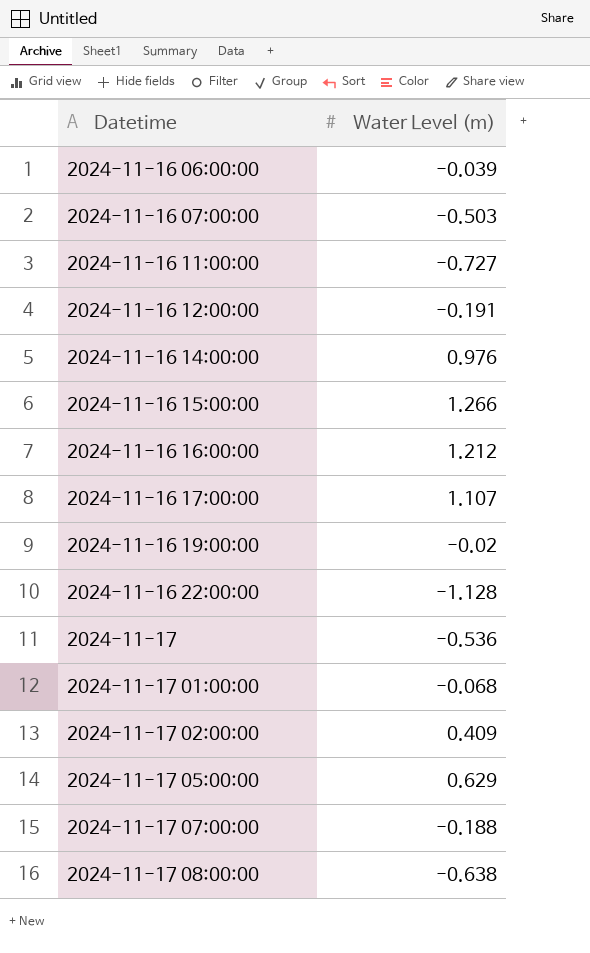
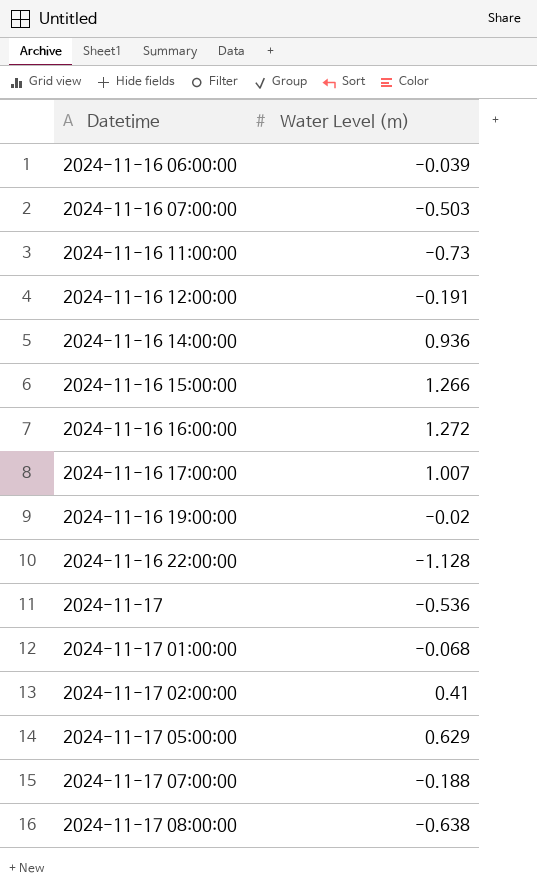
2024-11-16 11:00:00 | Water Level (m): -0.727 -> -0.73
2024-11-16 14:00:00 | Water Level (m): 0.976 -> 0.936
2024-11-16 16:00:00 | Water Level (m): 1.212 -> 1.272
2024-11-16 17:00:00 | Water Level (m): 1.107 -> 1.007
2024-11-17 02:00:00 | Water Level (m): 0.409 -> 0.41

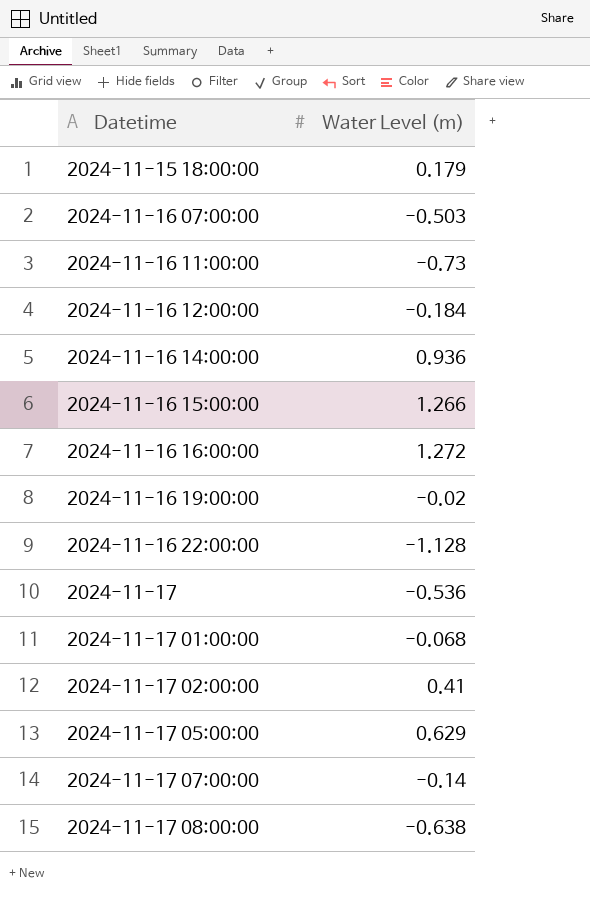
row 2024-11-16 06:00:00: -0.039 -> none
row 2024-11-16 17:00:00: 1.007 -> none
row 2024-11-15 18:00:00: none -> 0.179
2024-11-16 12:00:00 | Water Level (m): -0.191 -> -0.184
2024-11-17 07:00:00 | Water Level (m): -0.188 -> -0.14

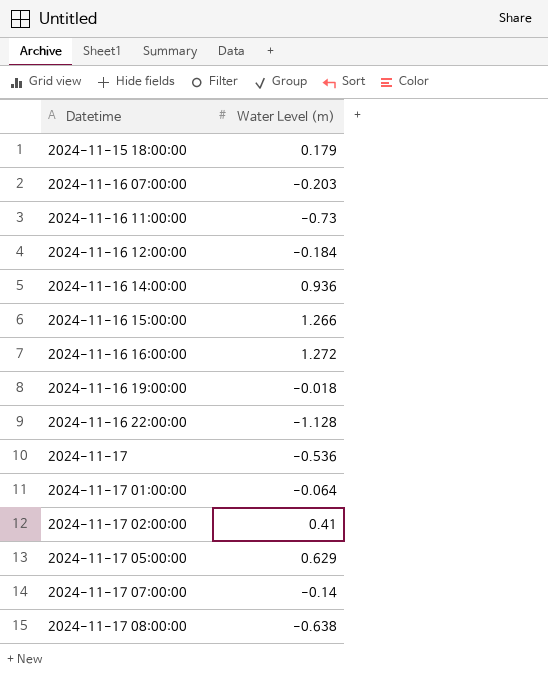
2024-11-16 07:00:00 | Water Level (m): -0.503 -> -0.203
2024-11-16 19:00:00 | Water Level (m): -0.02 -> -0.018
2024-11-17 01:00:00 | Water Level (m): -0.068 -> -0.064

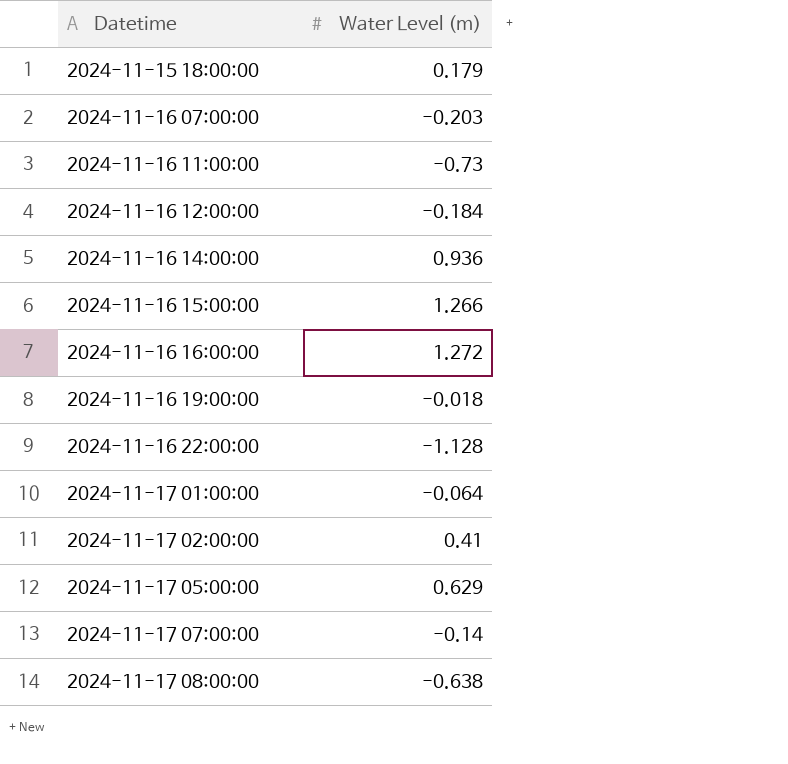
row 2024-11-17: -0.536 -> none

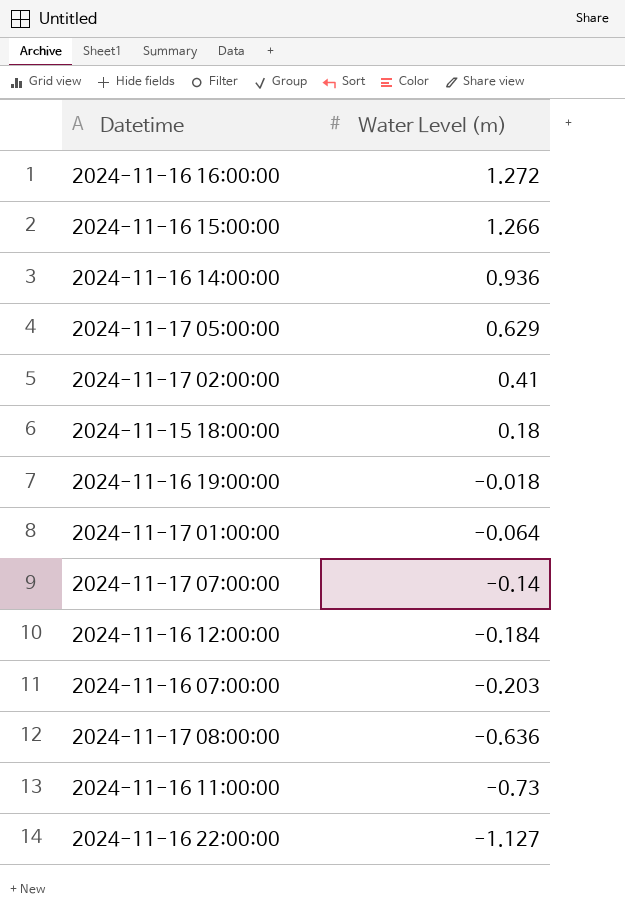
row order: Datetime ascending -> Water Level (m) descending
2024-11-15 18:00:00 | Water Level (m): 0.179 -> 0.18
2024-11-17 08:00:00 | Water Level (m): -0.638 -> -0.636
2024-11-16 22:00:00 | Water Level (m): -1.128 -> -1.127

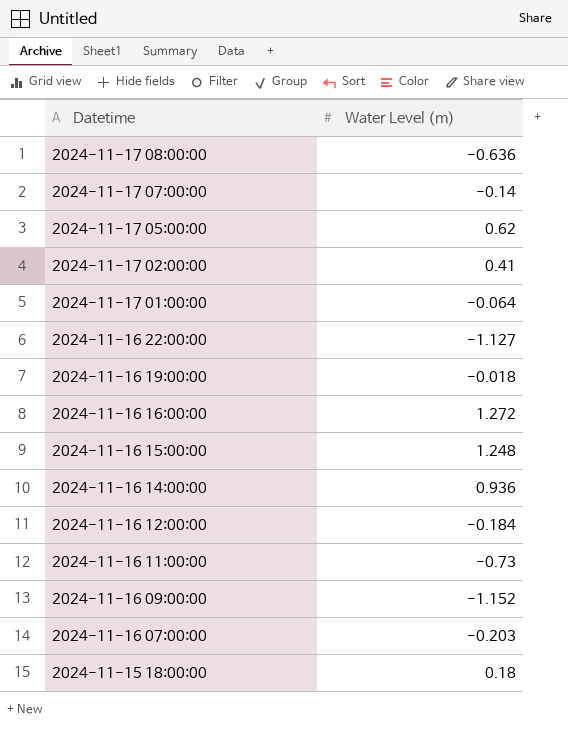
row order: Water Level (m) descending -> Datetime descending
2024-11-17 05:00:00 | Water Level (m): 0.629 -> 0.62
2024-11-16 15:00:00 | Water Level (m): 1.266 -> 1.248
row 2024-11-16 09:00:00: none -> -1.152

